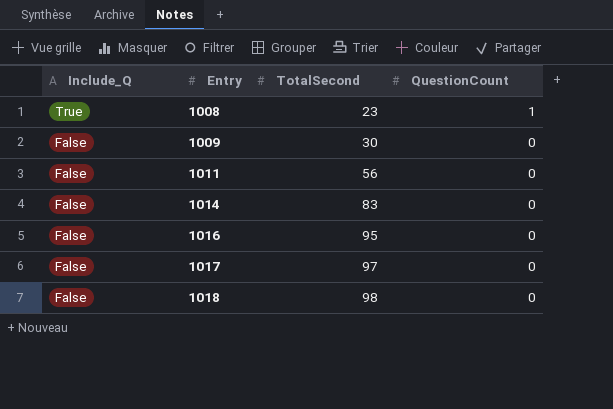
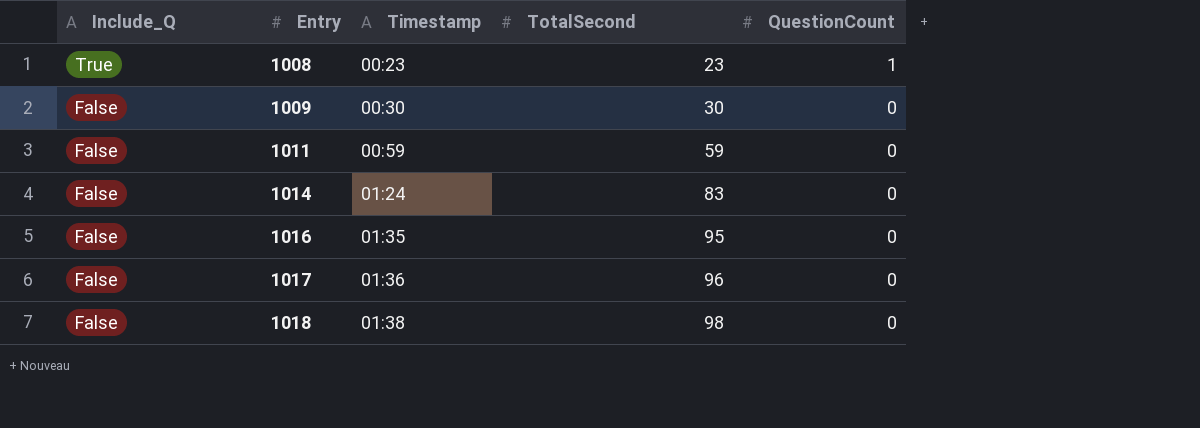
column Timestamp | position: none -> 3
1011 | TotalSecond: 56 -> 59
1017 | TotalSecond: 97 -> 96

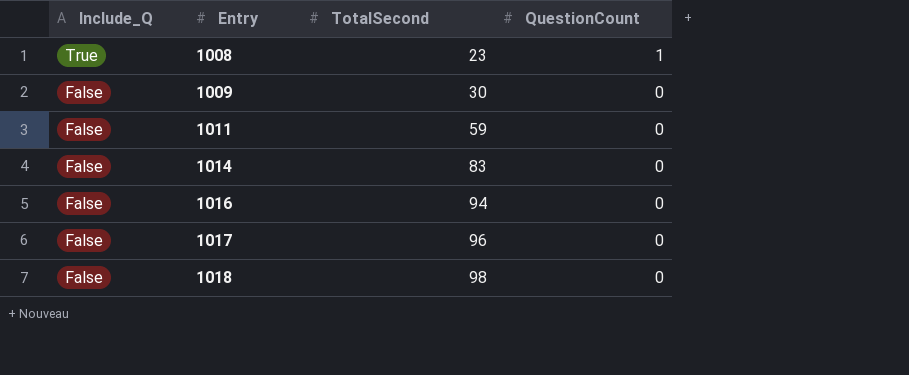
column Timestamp | position: 3 -> none
1016 | TotalSecond: 95 -> 94

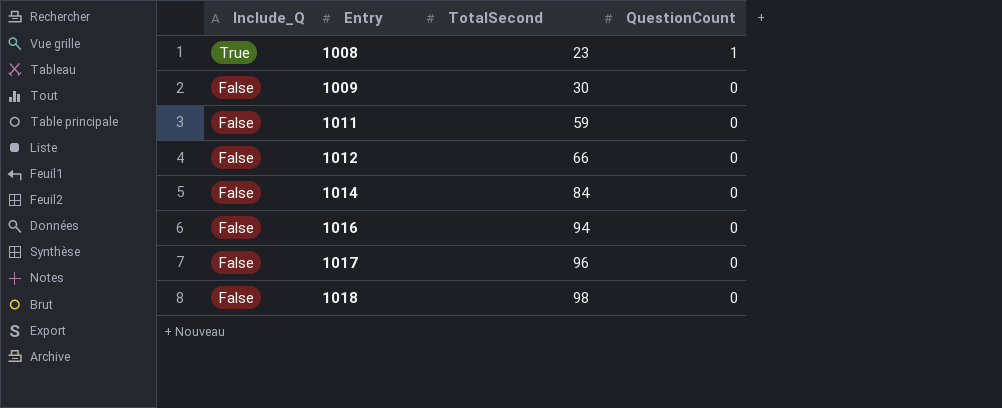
row 1012: none -> False | 66 | 0
1014 | TotalSecond: 83 -> 84

